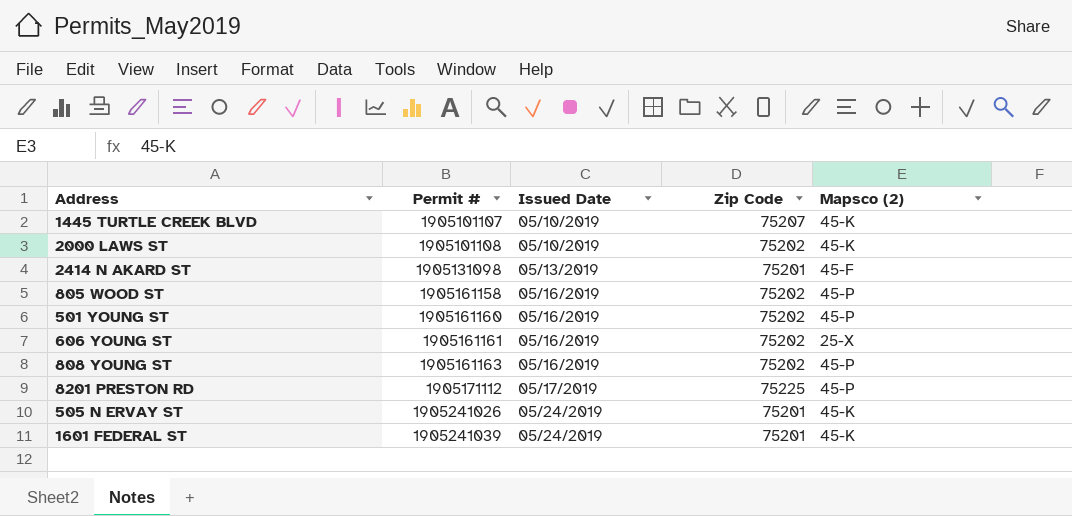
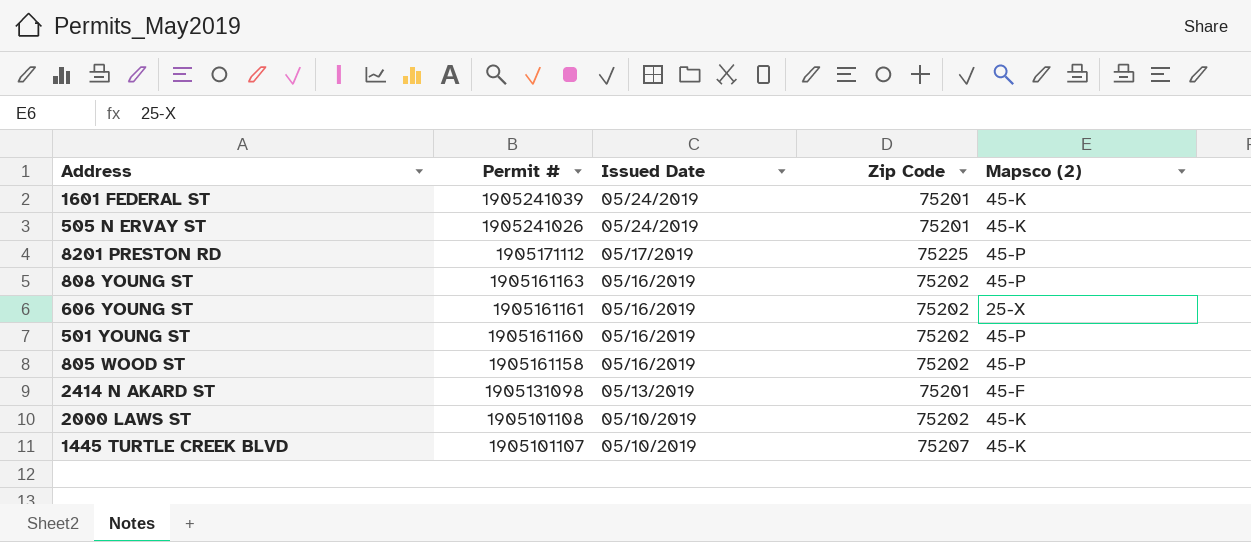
row order: Permit # ascending -> Permit # descending

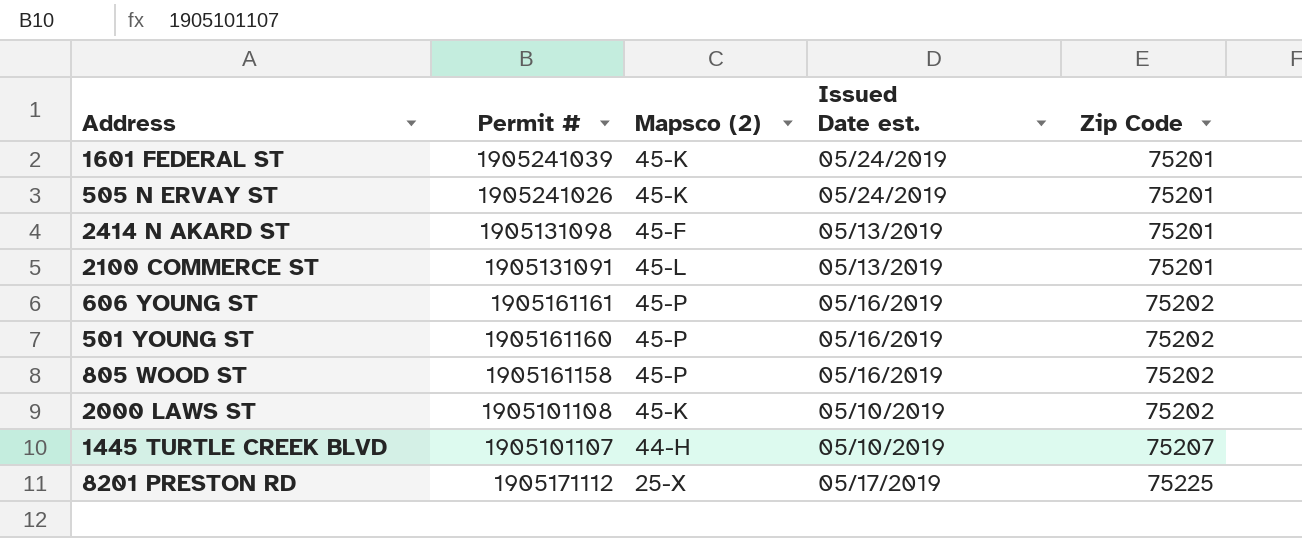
row order: Permit # descending -> Zip Code ascending
column Mapsco (2) | position: 5 -> 3
column name: Issued Date -> Issued Date est.
row 808 YOUNG ST: 1905161163 | 05/16/2019 | 75202 | 45-P -> none
row 2100 COMMERCE ST: none -> 1905131091 | 45-L | 05/13/2019 | 75201
606 YOUNG ST | Mapsco (2): 25-X -> 45-P
1445 TURTLE CREEK BLVD | Mapsco (2): 45-K -> 44-H
8201 PRESTON RD | Mapsco (2): 45-P -> 25-X

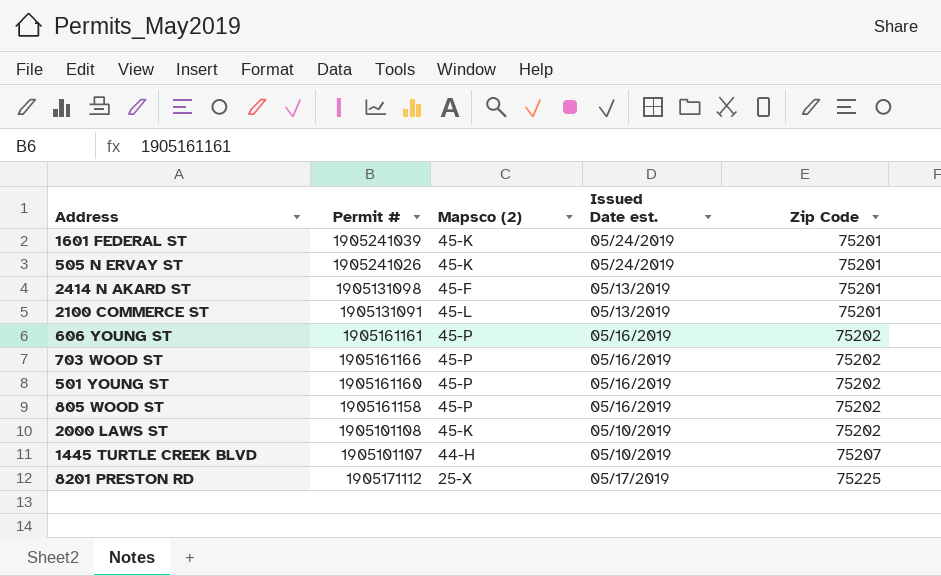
row 703 WOOD ST: none -> 1905161166 | 45-P | 05/16/2019 | 75202

